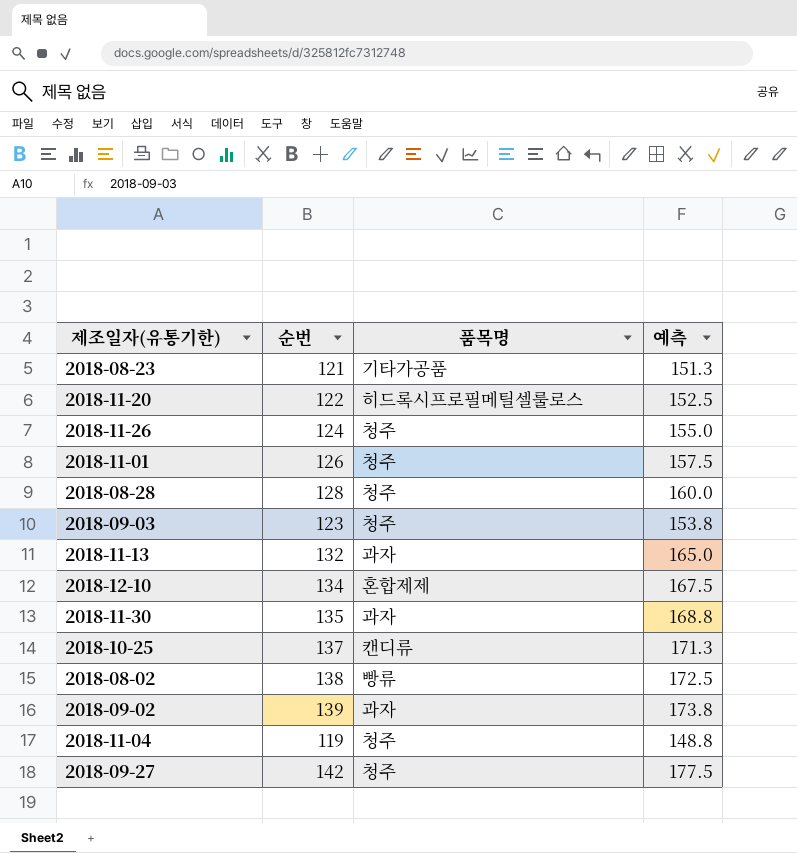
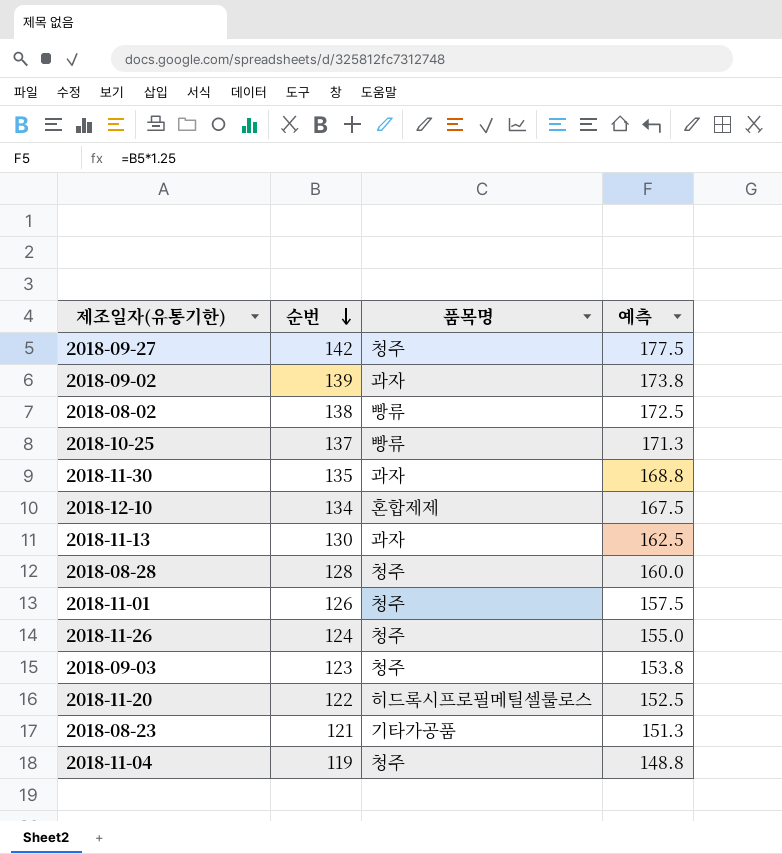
row order: none -> 순번 descending
2018-10-25 | 품목명: 캔디류 -> 빵류
2018-11-13 | 순번: 132 -> 130
2018-11-13 | 예측: 165.0 -> 162.5

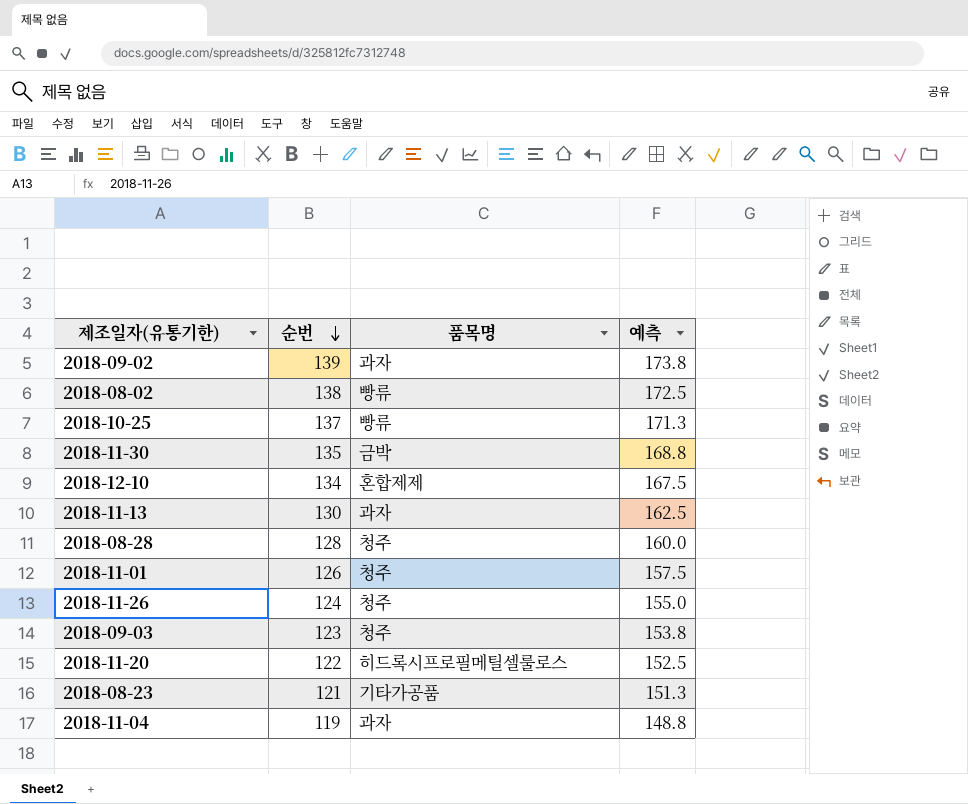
row 2018-09-27: 142 | 청주 | 177.5 -> none
2018-11-30 | 품목명: 과자 -> 금박
2018-11-04 | 품목명: 청주 -> 과자

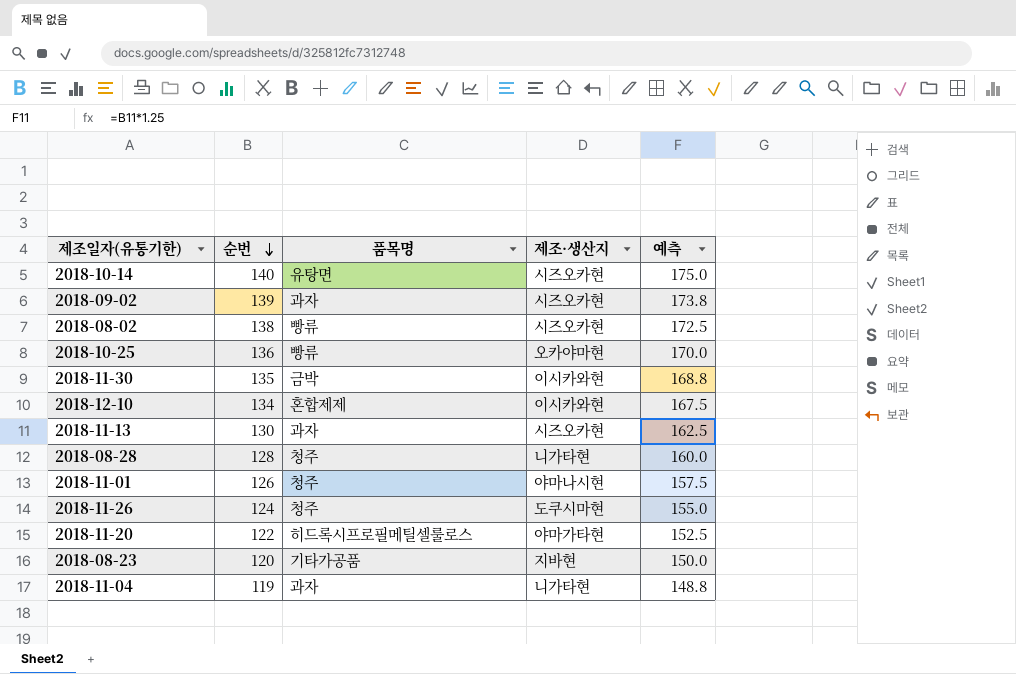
column 제조·생산지 | position: none -> 4
row 2018-09-03: 123 | 청주 | 153.8 -> none
row 2018-10-14: none -> 140 | 유탕면 | 시즈오카현 | 175.0
2018-10-25 | 순번: 137 -> 136
2018-10-25 | 예측: 171.3 -> 170.0
2018-08-23 | 순번: 121 -> 120
2018-08-23 | 예측: 151.3 -> 150.0

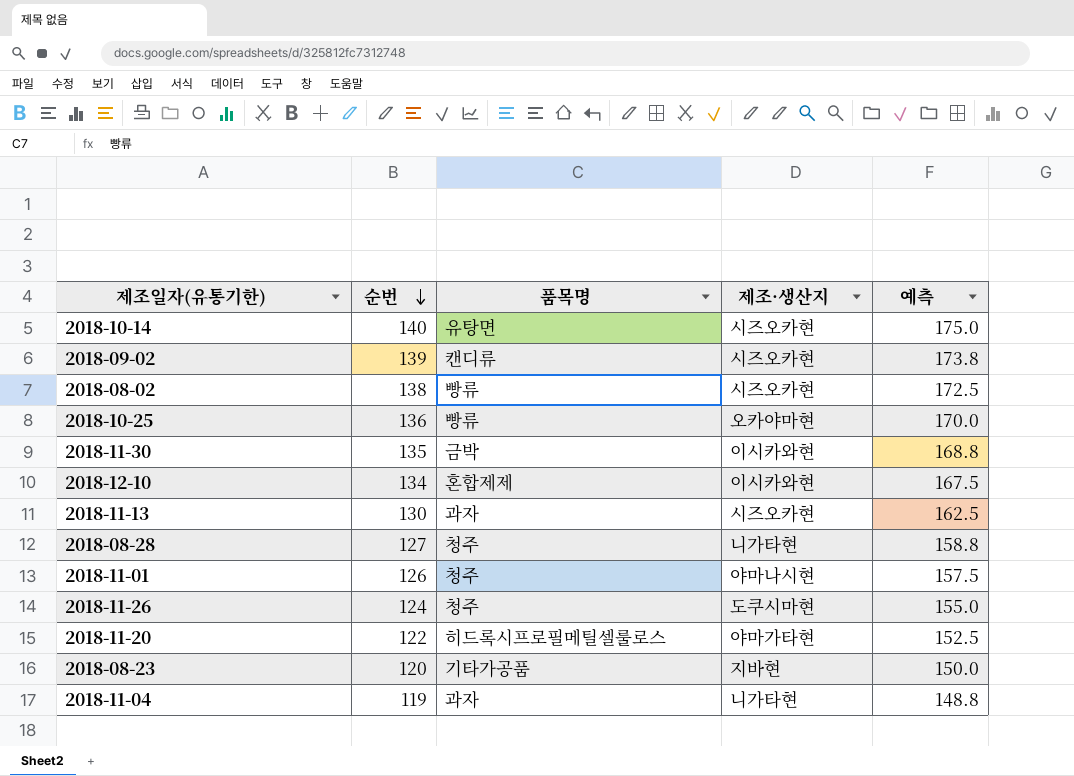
2018-09-02 | 품목명: 과자 -> 캔디류
2018-08-28 | 순번: 128 -> 127
2018-08-28 | 예측: 160.0 -> 158.8

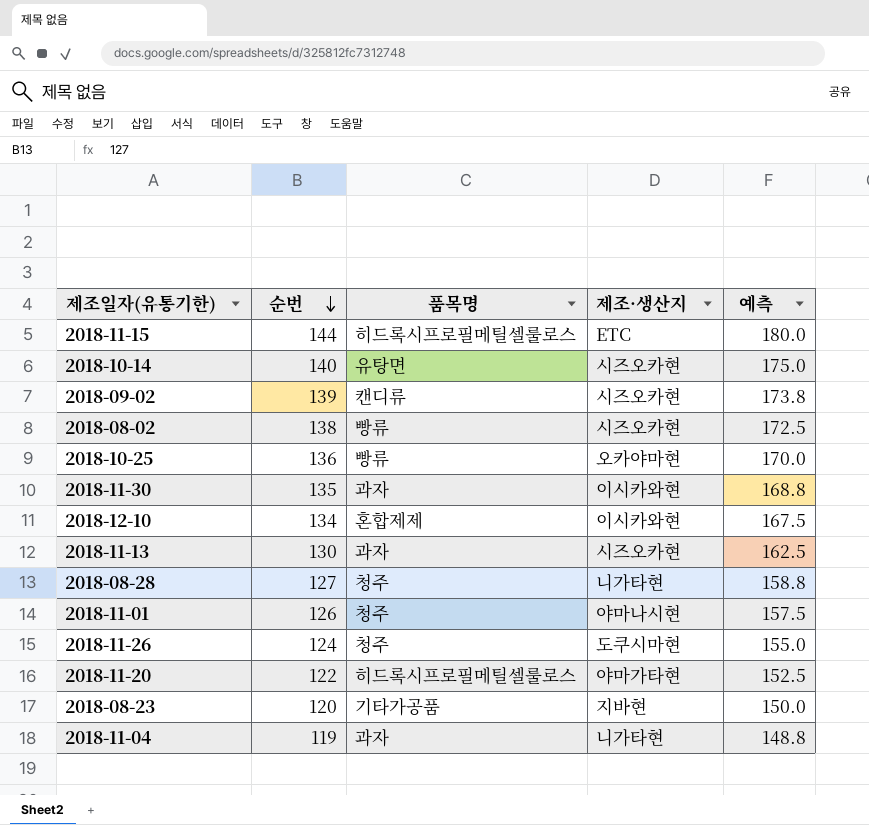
row 2018-11-15: none -> 144 | 히드록시프로필메틸셀룰로스 | ETC | 180.0
2018-11-30 | 품목명: 금박 -> 과자

